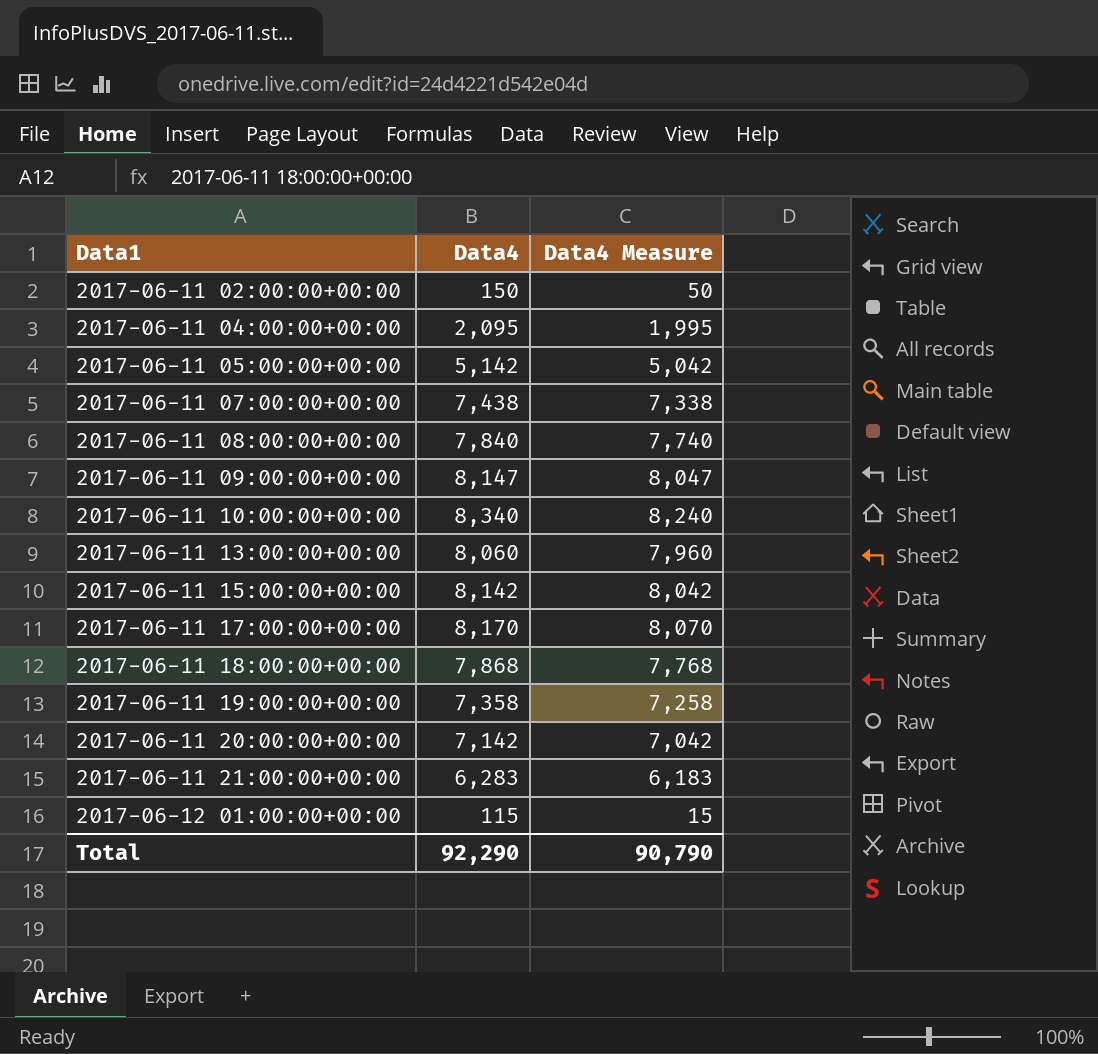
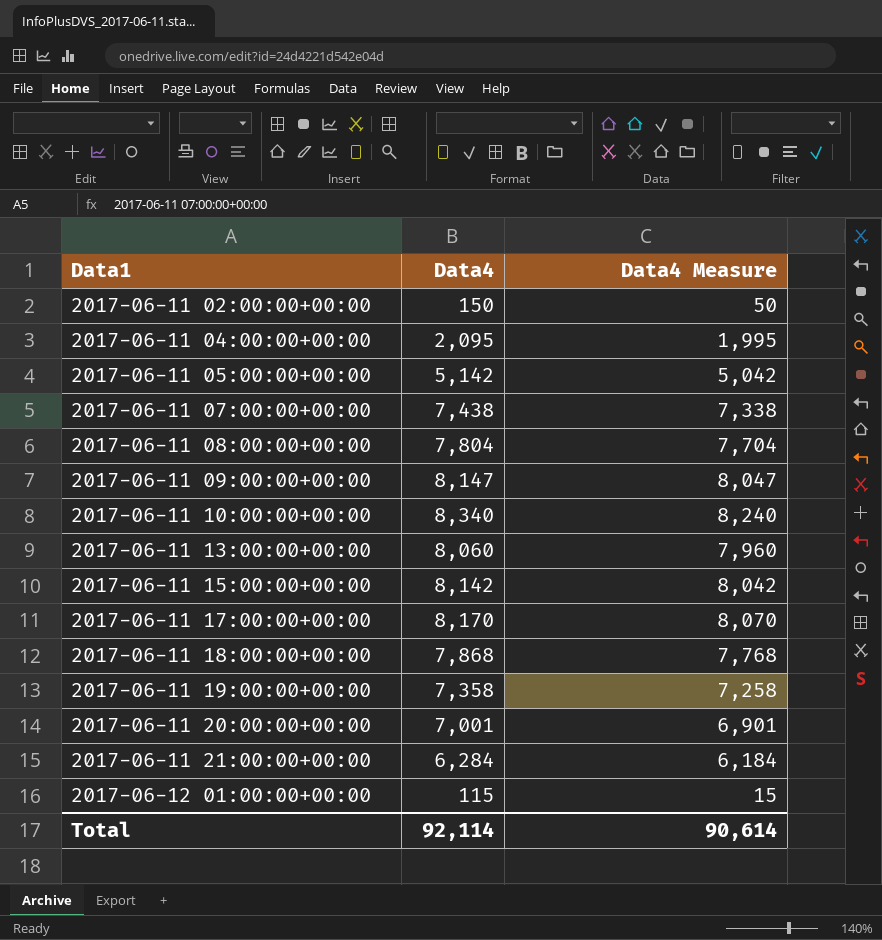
2017-06-11 08:00:00+00:00 | Data4: 7,840 -> 7,804
2017-06-11 08:00:00+00:00 | Data4 Measure: 7,740 -> 7,704
2017-06-11 20:00:00+00:00 | Data4: 7,142 -> 7,001
2017-06-11 20:00:00+00:00 | Data4 Measure: 7,042 -> 6,901
2017-06-11 21:00:00+00:00 | Data4: 6,283 -> 6,284
2017-06-11 21:00:00+00:00 | Data4 Measure: 6,183 -> 6,184
Total | Data4: 92,290 -> 92,114
Total | Data4 Measure: 90,790 -> 90,614

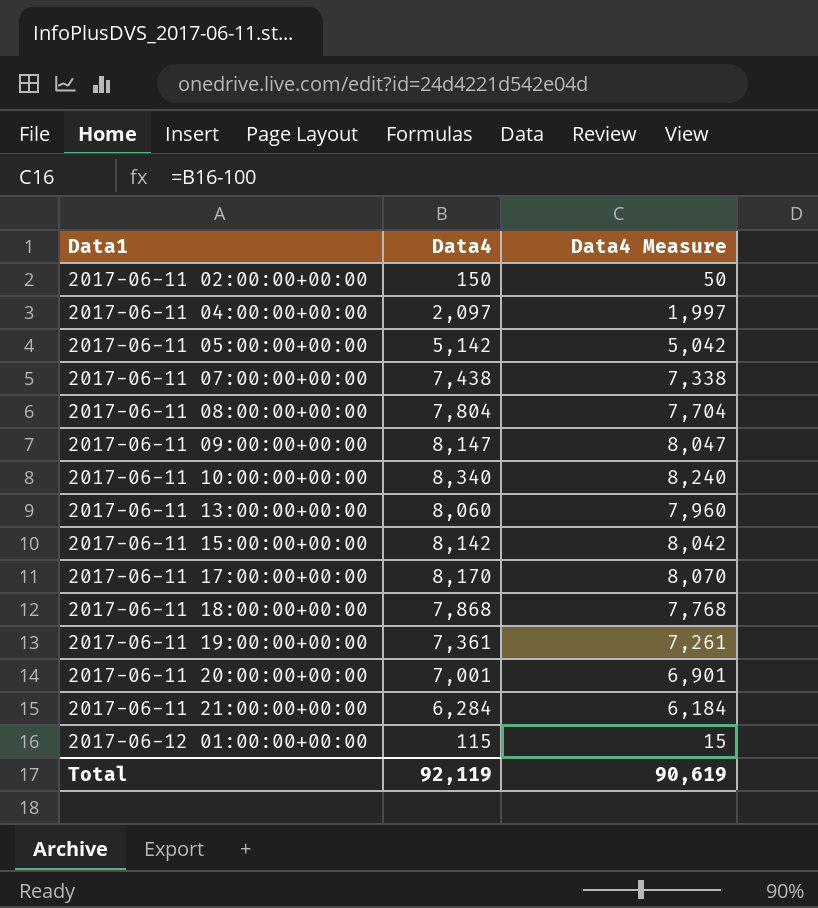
2017-06-11 04:00:00+00:00 | Data4: 2,095 -> 2,097
2017-06-11 04:00:00+00:00 | Data4 Measure: 1,995 -> 1,997
2017-06-11 19:00:00+00:00 | Data4: 7,358 -> 7,361
2017-06-11 19:00:00+00:00 | Data4 Measure: 7,258 -> 7,261
Total | Data4: 92,114 -> 92,119
Total | Data4 Measure: 90,614 -> 90,619

